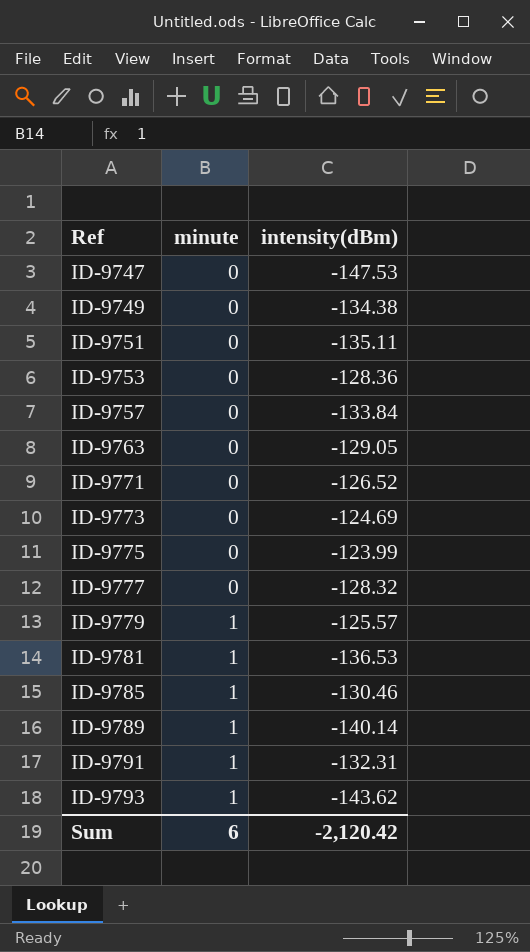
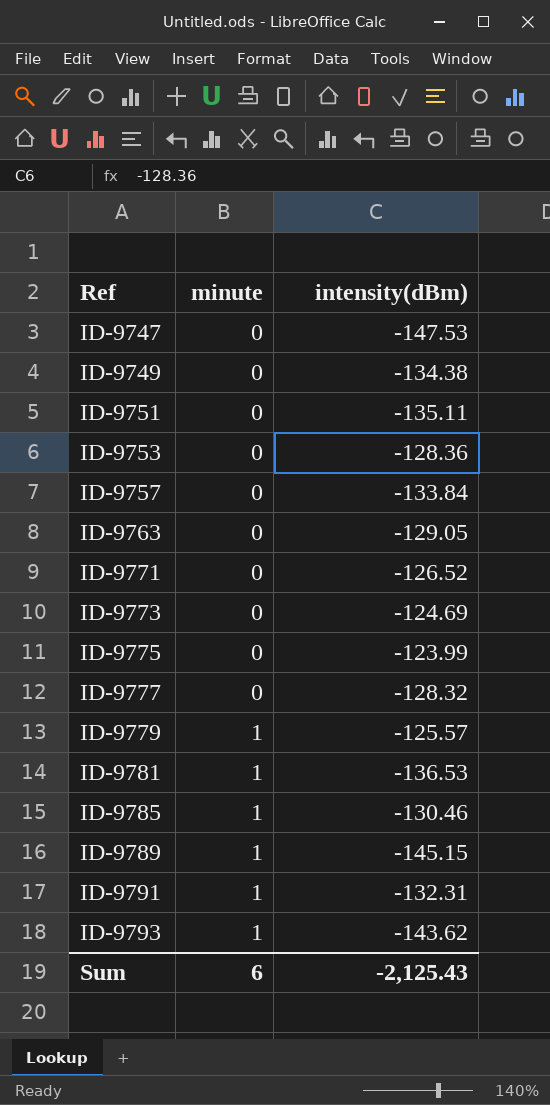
ID-9789 | intensity(dBm): -140.14 -> -145.15
Sum | intensity(dBm): -2,120.42 -> -2,125.43

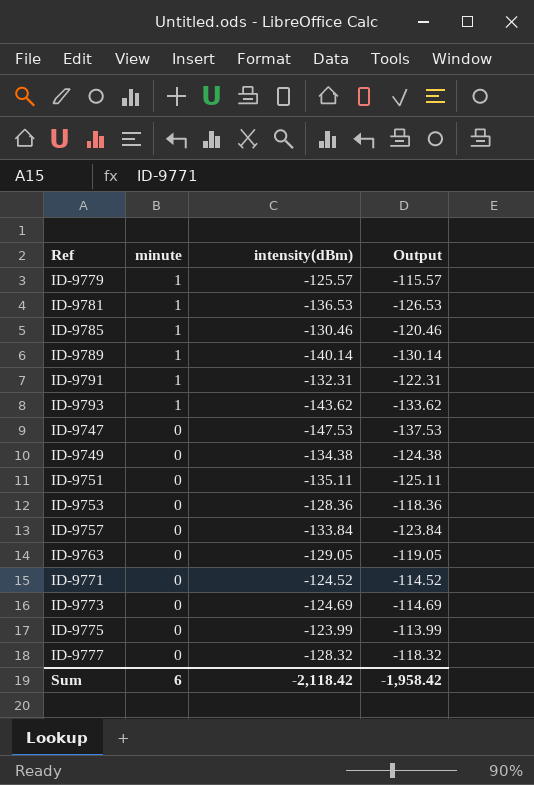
row order: Ref ascending -> minute descending
column Output | formula: none -> [intensity(dBm)] + 10
ID-9789 | intensity(dBm): -145.15 -> -140.14
ID-9771 | intensity(dBm): -126.52 -> -124.52
Sum | intensity(dBm): -2,125.43 -> -2,118.42

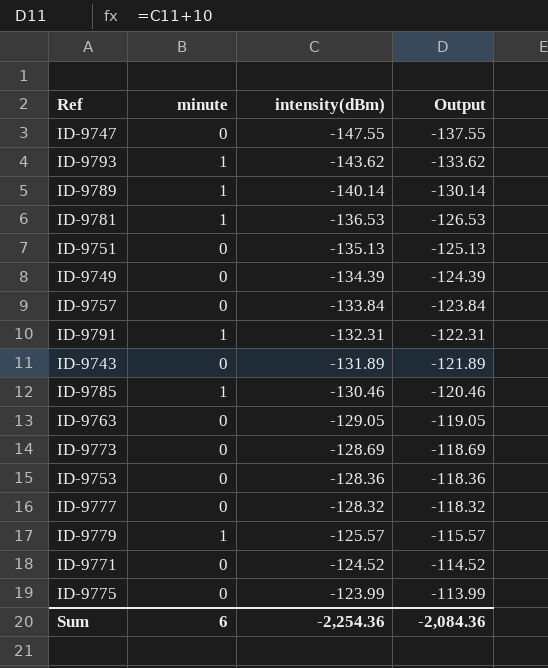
row order: minute descending -> intensity(dBm) ascending
ID-9747 | intensity(dBm): -147.53 -> -147.55
ID-9747 | Output: -137.53 -> -137.55
ID-9751 | intensity(dBm): -135.11 -> -135.13
ID-9751 | Output: -125.11 -> -125.13
ID-9749 | intensity(dBm): -134.38 -> -134.39
ID-9749 | Output: -124.38 -> -124.39
row ID-9743: none -> 0 | -131.89 | -121.89
ID-9773 | intensity(dBm): -124.69 -> -128.69
ID-9773 | Output: -114.69 -> -118.69
Sum | intensity(dBm): -2,118.42 -> -2,254.36
Sum | Output: -1,958.42 -> -2,084.36

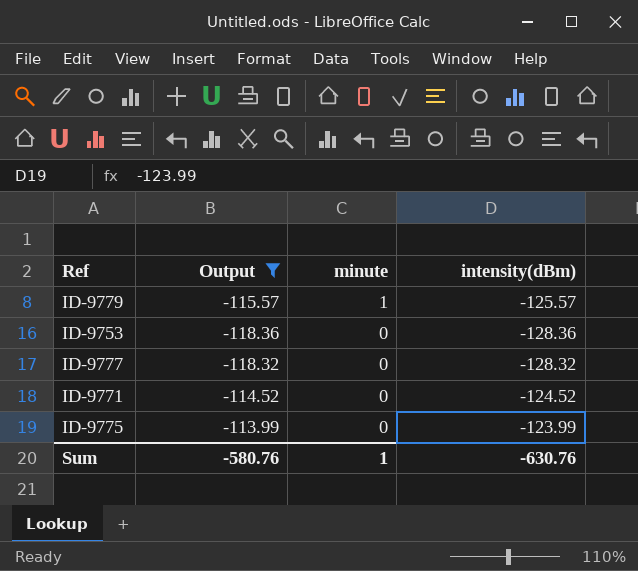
filter: none -> Output >= -118.36
row order: intensity(dBm) ascending -> minute descending
column Output | position: 4 -> 2
Sum | Output: -2,084.36 -> -580.76
Sum | minute: 6 -> 1
Sum | intensity(dBm): -2,254.36 -> -630.76

